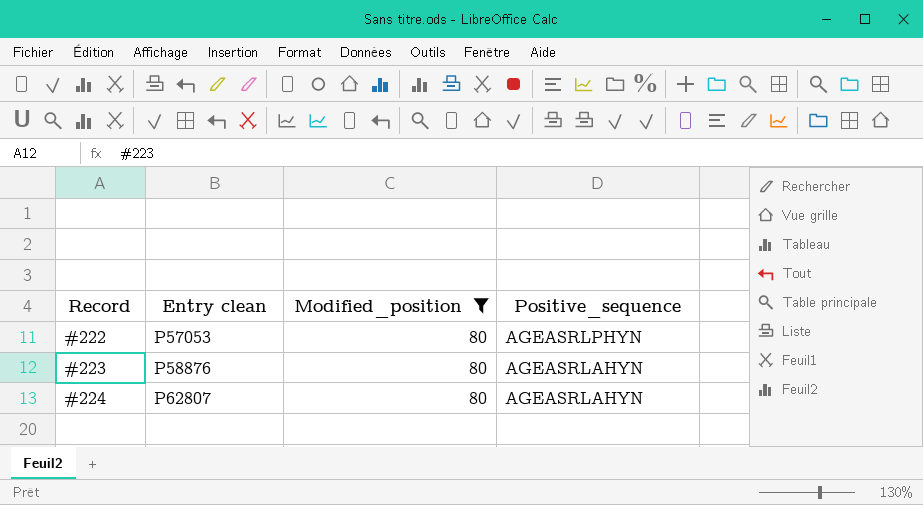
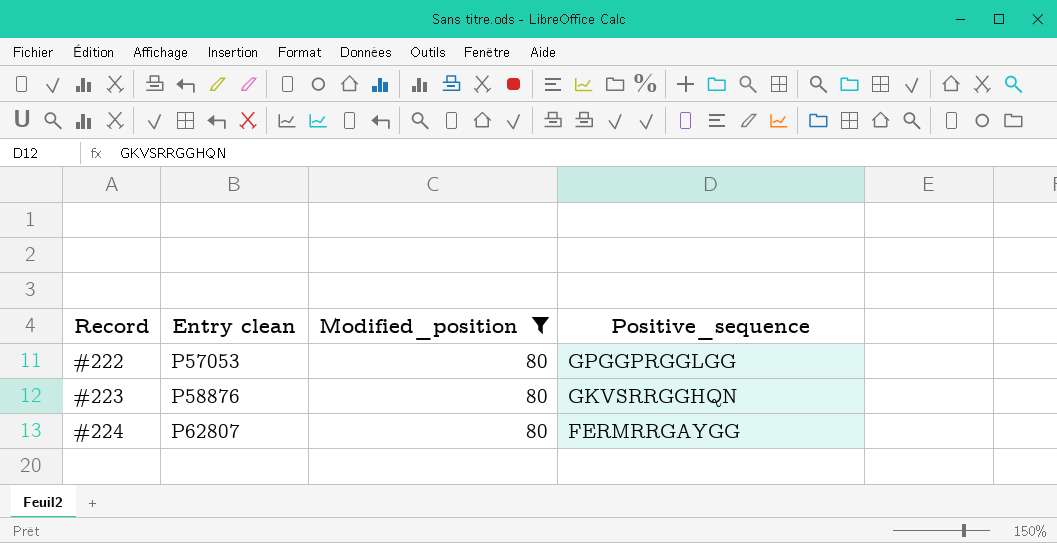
#222 | Positive_sequence: AGEASRLPHYN -> GPGGPRGGLGG
#223 | Positive_sequence: AGEASRLAHYN -> GKVSRRGGHQN
#224 | Positive_sequence: AGEASRLAHYN -> FERMRRGAYGG

